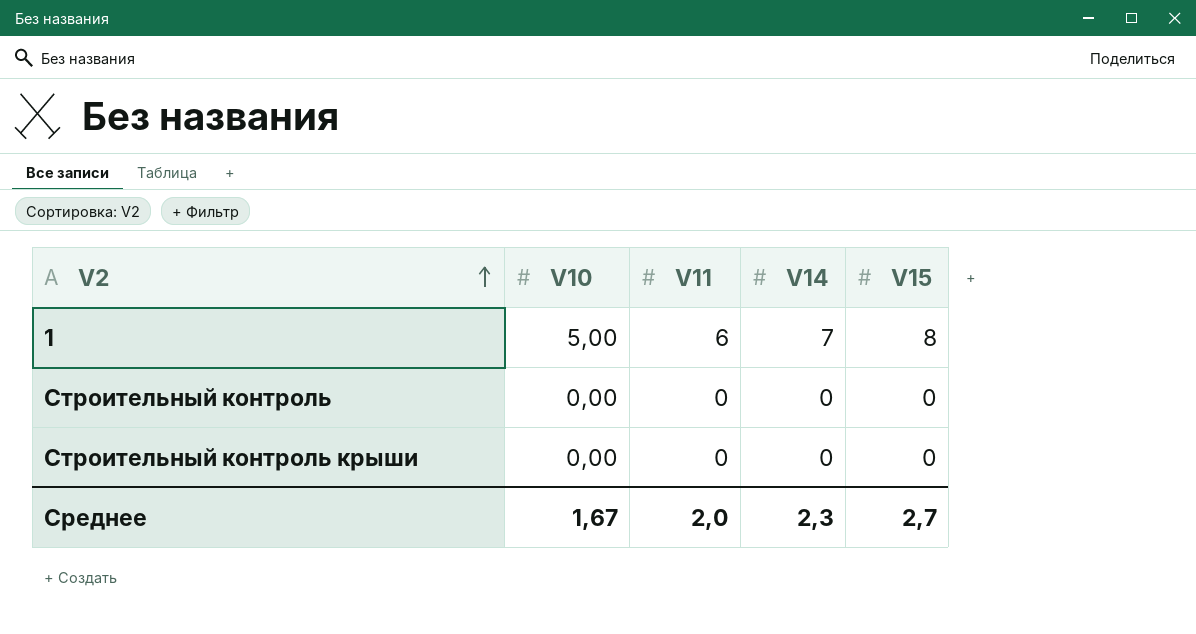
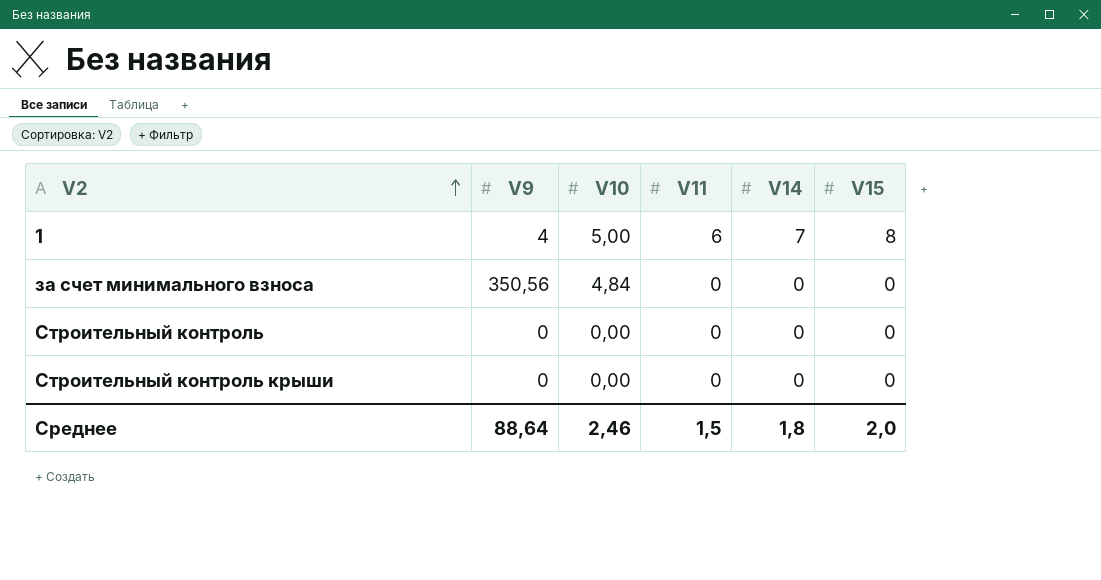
column V9 | position: none -> 2
row за счет минимального взноса: none -> 350,56 | 4,84 | 0 | 0 | 0
Среднее | V10: 1,67 -> 2,46
Среднее | V11: 2,0 -> 1,5
Среднее | V14: 2,3 -> 1,8
Среднее | V15: 2,7 -> 2,0

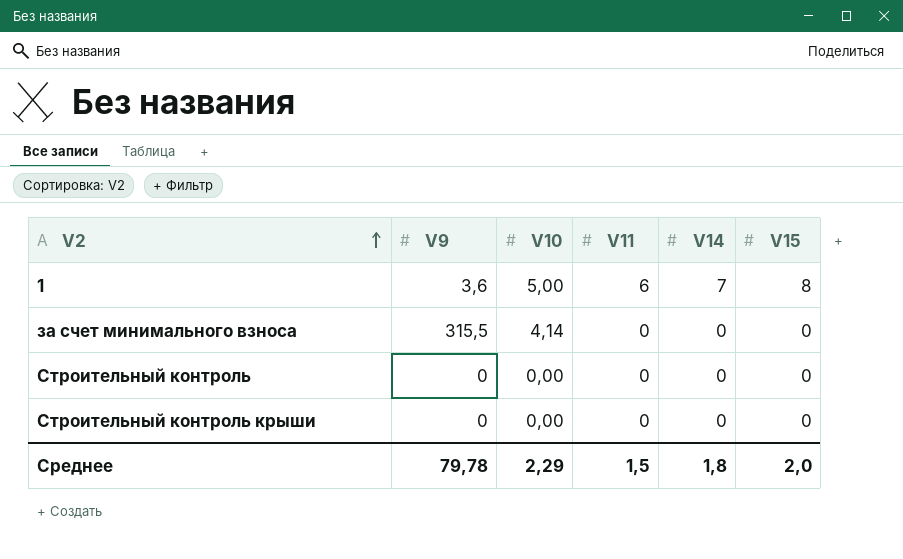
1 | V9: 4 -> 3,6
за счет минимального взноса | V9: 350,56 -> 315,5
за счет минимального взноса | V10: 4,84 -> 4,14
Среднее | V9: 88,64 -> 79,78
Среднее | V10: 2,46 -> 2,29

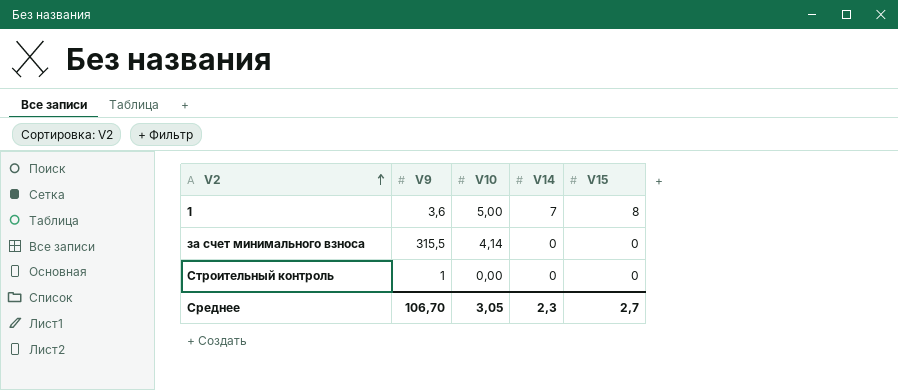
column V11 | position: 4 -> none
row Строительный контроль крыши: 0 | 0,00 | 0 | 0 | 0 -> none
Строительный контроль | V9: 0 -> 1
Среднее | V9: 79,78 -> 106,70
Среднее | V10: 2,29 -> 3,05
Среднее | V14: 1,8 -> 2,3
Среднее | V15: 2,0 -> 2,7

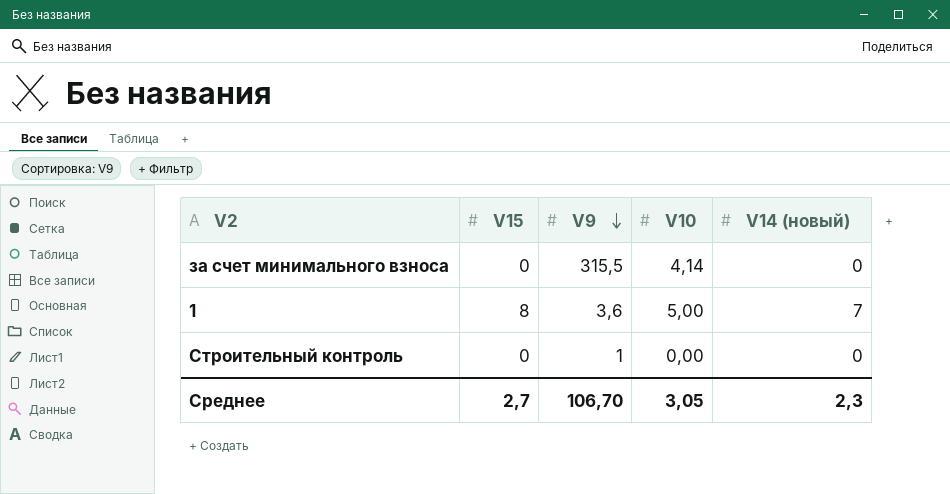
row order: V2 ascending -> V9 descending
column V15 | position: 5 -> 2
column name: V14 -> V14 (новый)

